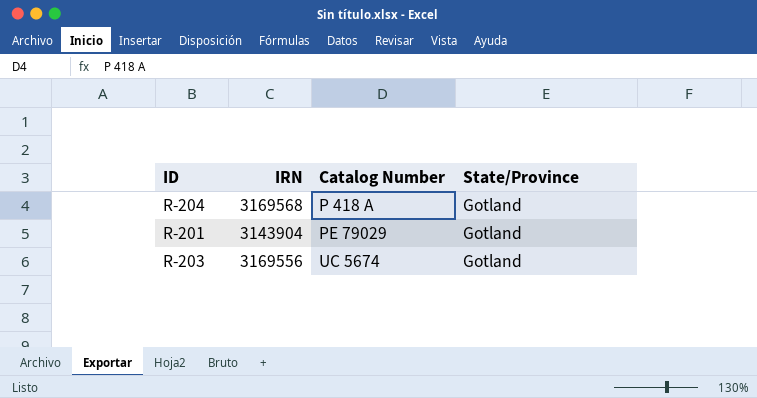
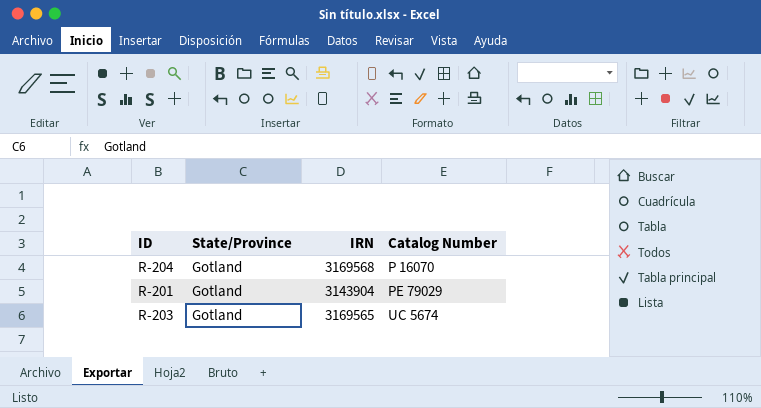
column State/Province | position: 4 -> 2
R-204 | Catalog Number: P 418 A -> P 16070
R-203 | IRN: 3169556 -> 3169565

